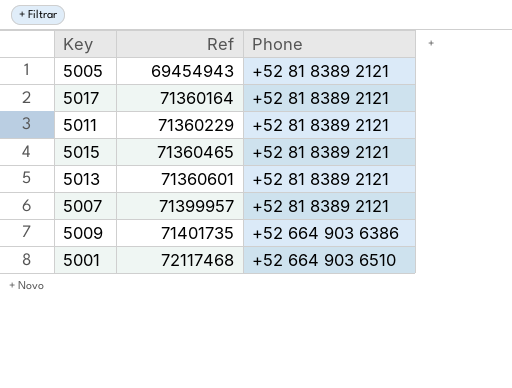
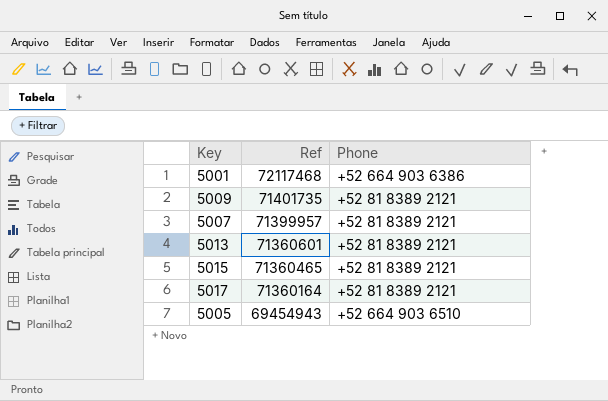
row order: Ref ascending -> Ref descending
row 5011: 71360229 | +52 81 8389 2121 -> none
5001 | Phone: +52 664 903 6510 -> +52 664 903 6386
5009 | Phone: +52 664 903 6386 -> +52 81 8389 2121
5005 | Phone: +52 81 8389 2121 -> +52 664 903 6510

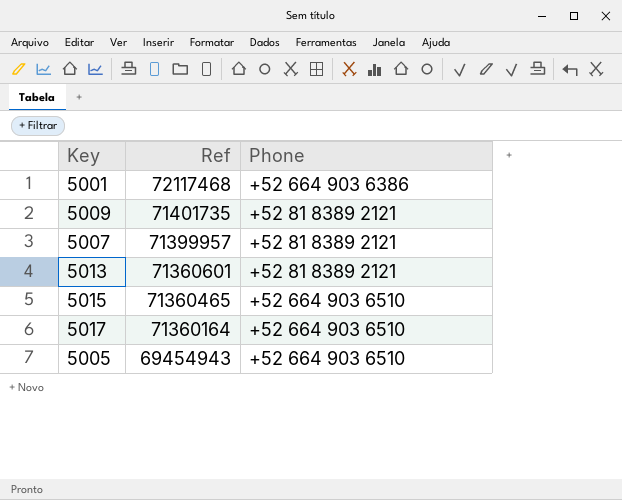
5015 | Phone: +52 81 8389 2121 -> +52 664 903 6510
5017 | Phone: +52 81 8389 2121 -> +52 664 903 6510

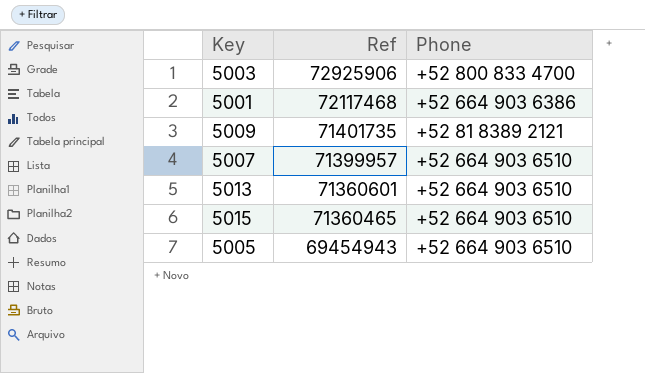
row 5017: 71360164 | +52 664 903 6510 -> none
row 5003: none -> 72925906 | +52 800 833 4700
5007 | Phone: +52 81 8389 2121 -> +52 664 903 6510
5013 | Phone: +52 81 8389 2121 -> +52 664 903 6510

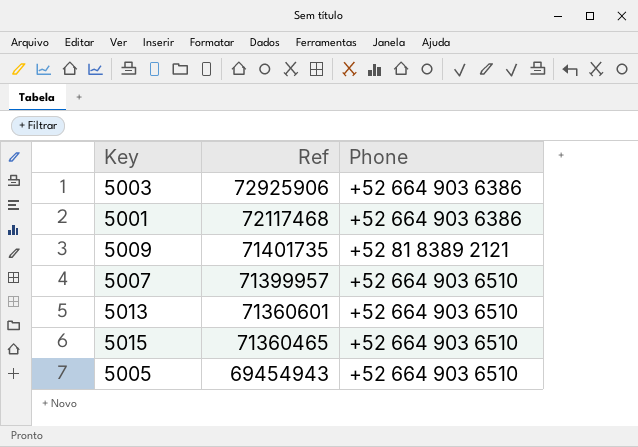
5003 | Phone: +52 800 833 4700 -> +52 664 903 6386

